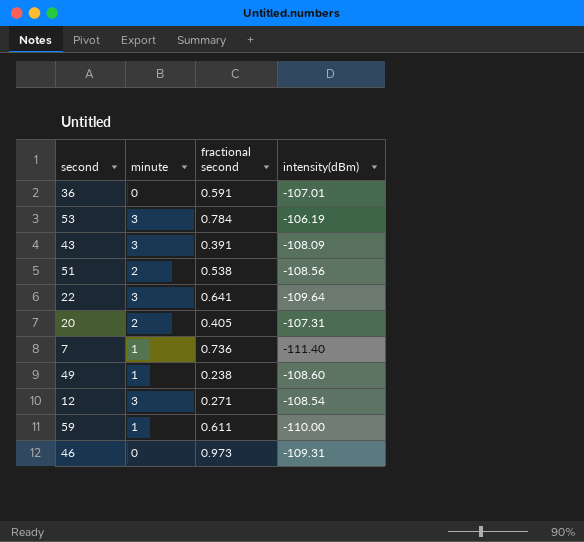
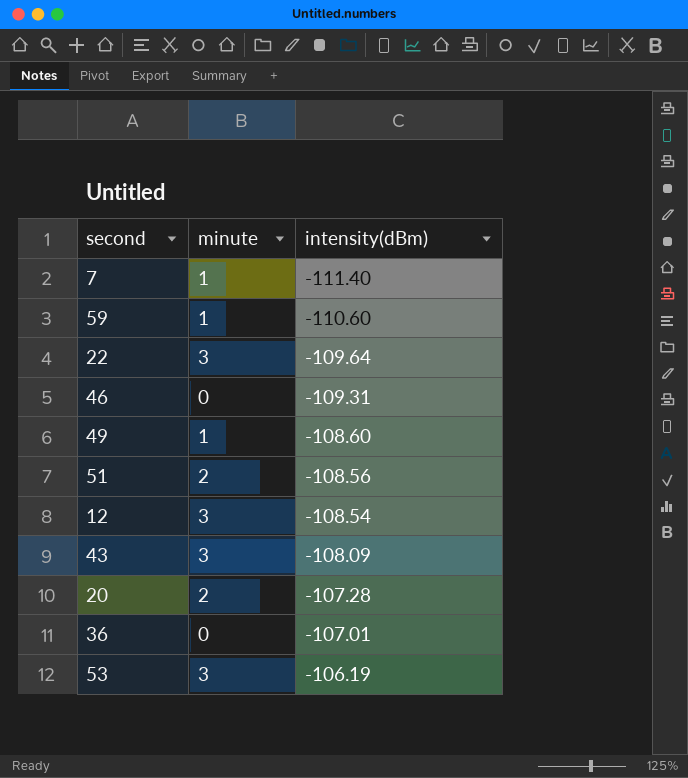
row order: none -> intensity(dBm) ascending
column fractional second | position: 3 -> none
59 | intensity(dBm): -110.00 -> -110.60
20 | intensity(dBm): -107.31 -> -107.28

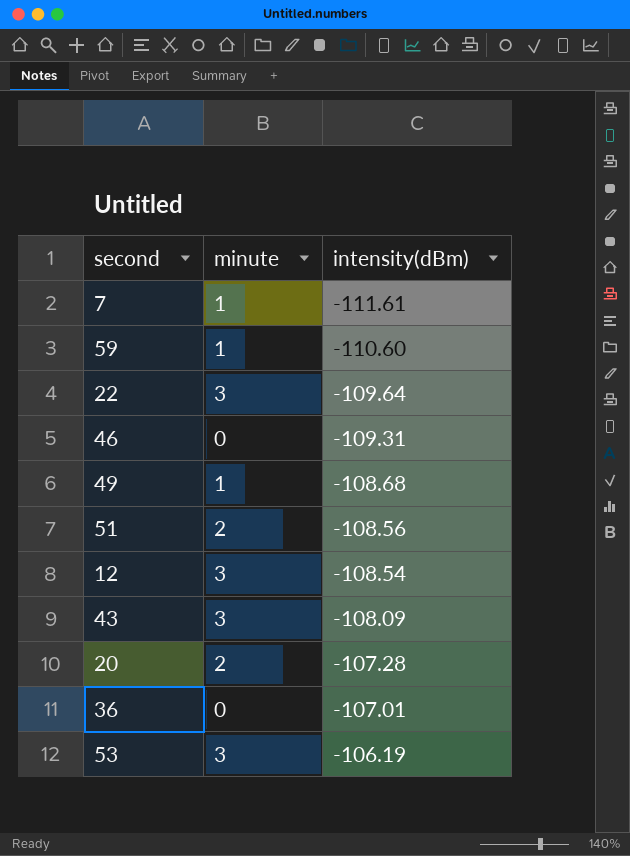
7 | intensity(dBm): -111.40 -> -111.61
49 | intensity(dBm): -108.60 -> -108.68

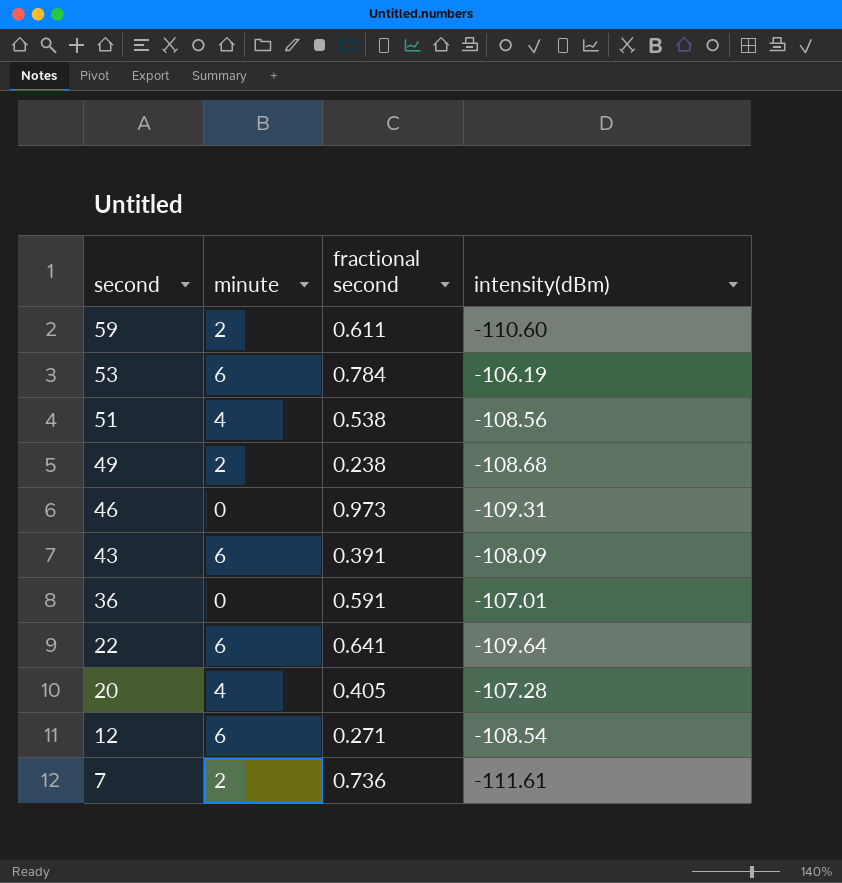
row order: intensity(dBm) ascending -> second descending
column fractional second | position: none -> 3
59 | minute: 1 -> 2
53 | minute: 3 -> 6
51 | minute: 2 -> 4
49 | minute: 1 -> 2
43 | minute: 3 -> 6
22 | minute: 3 -> 6
20 | minute: 2 -> 4
12 | minute: 3 -> 6
7 | minute: 1 -> 2

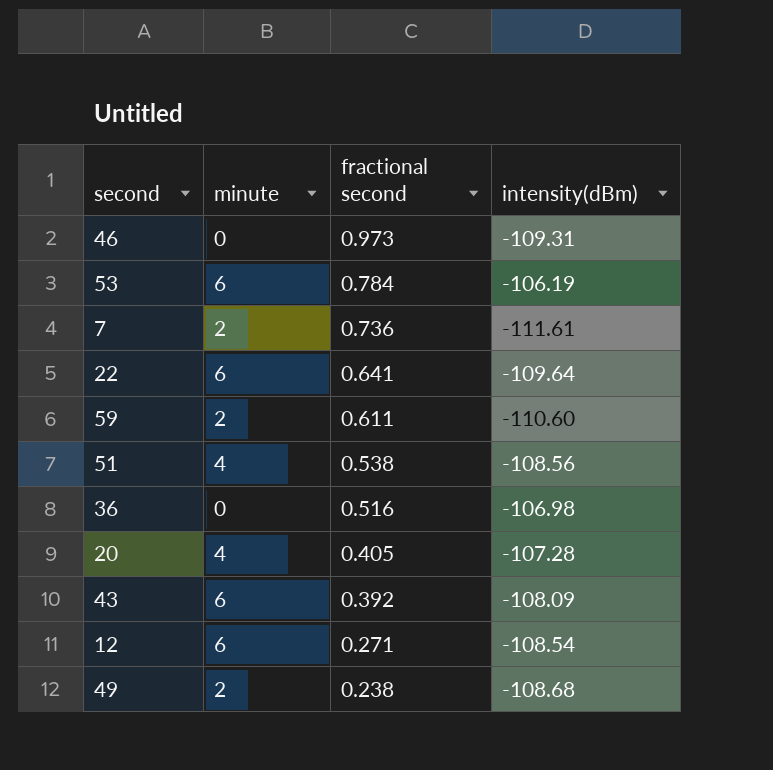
row order: second descending -> fractional second descending
36 | fractional second: 0.591 -> 0.516
36 | intensity(dBm): -107.01 -> -106.98
43 | fractional second: 0.391 -> 0.392

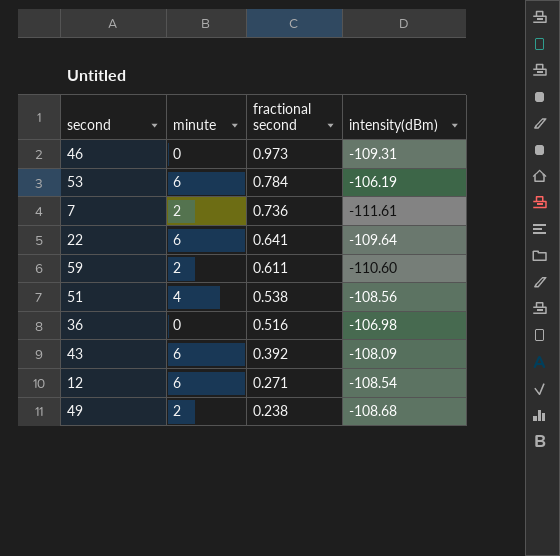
row 20: 4 | 0.405 | -107.28 -> none

